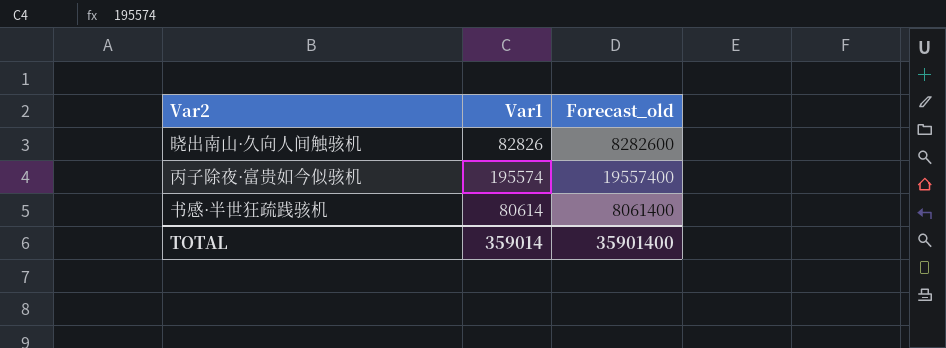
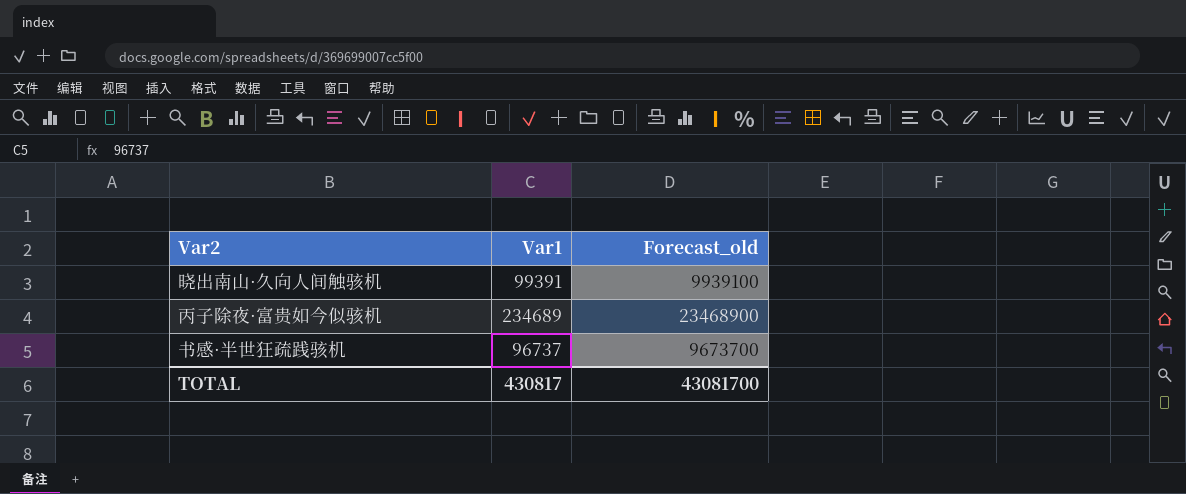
晓出南山·久向人间触骇机 | Var1: 82826 -> 99391
晓出南山·久向人间触骇机 | Forecast_old: 8282600 -> 9939100
丙子除夜·富贵如今似骇机 | Var1: 195574 -> 234689
丙子除夜·富贵如今似骇机 | Forecast_old: 19557400 -> 23468900
书感·半世狂疏践骇机 | Var1: 80614 -> 96737
书感·半世狂疏践骇机 | Forecast_old: 8061400 -> 9673700
TOTAL | Var1: 359014 -> 430817
TOTAL | Forecast_old: 35901400 -> 43081700

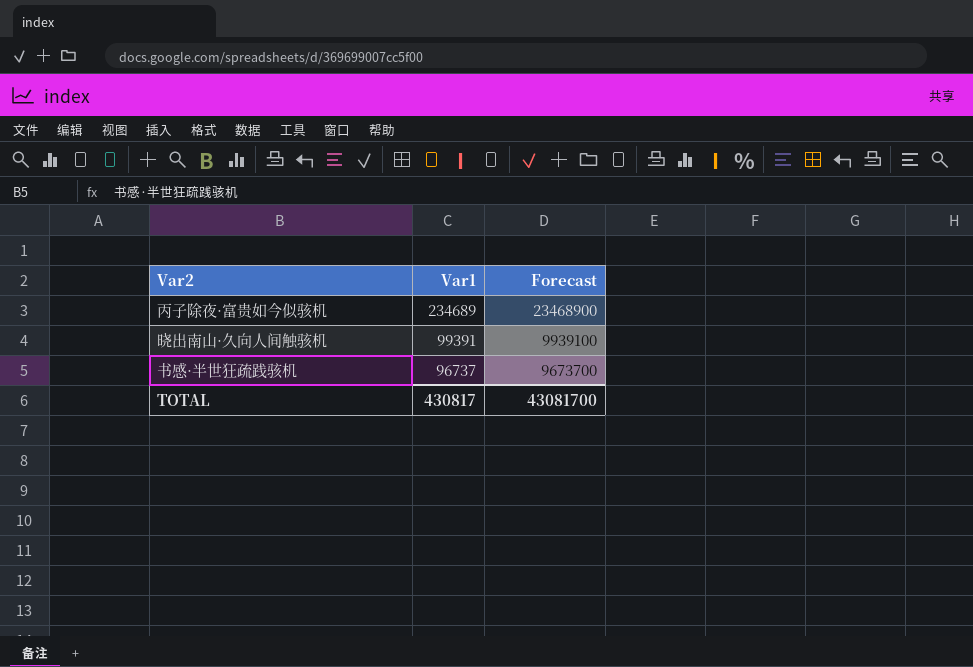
row order: none -> Var1 descending
column name: Forecast_old -> Forecast

